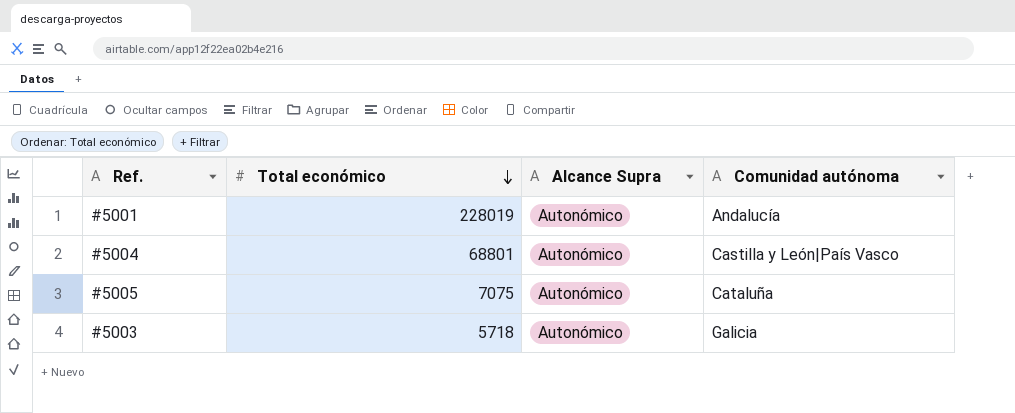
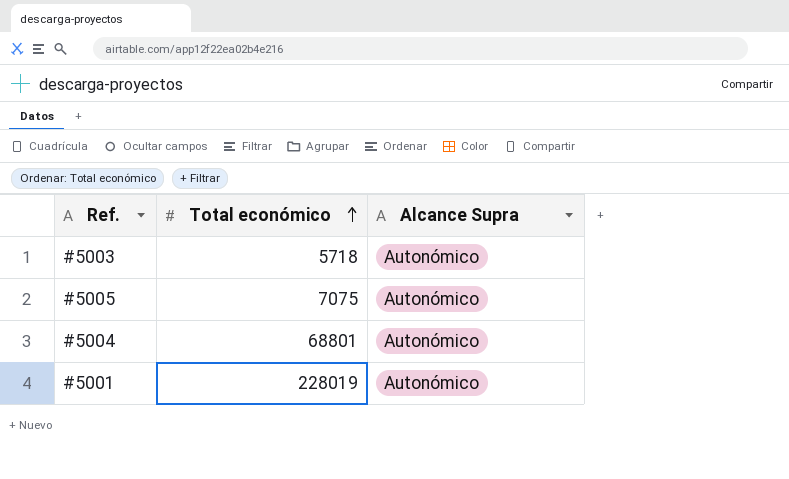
row order: Total económico descending -> Total económico ascending
column Comunidad autónoma | position: 4 -> none

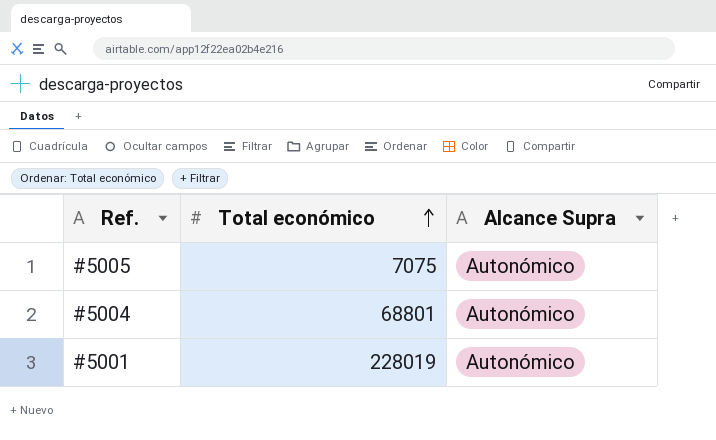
row #5003: 5718 | Autonómico -> none

